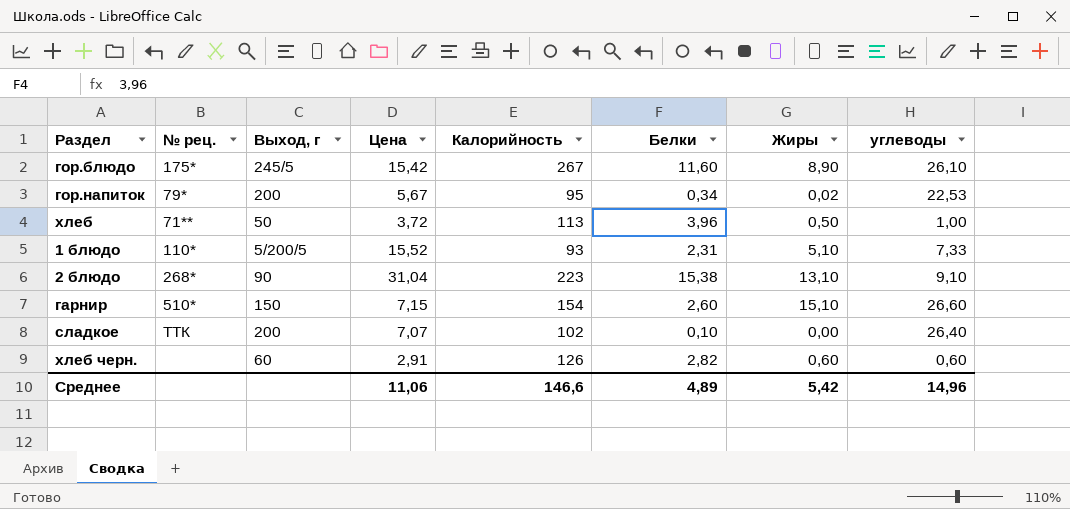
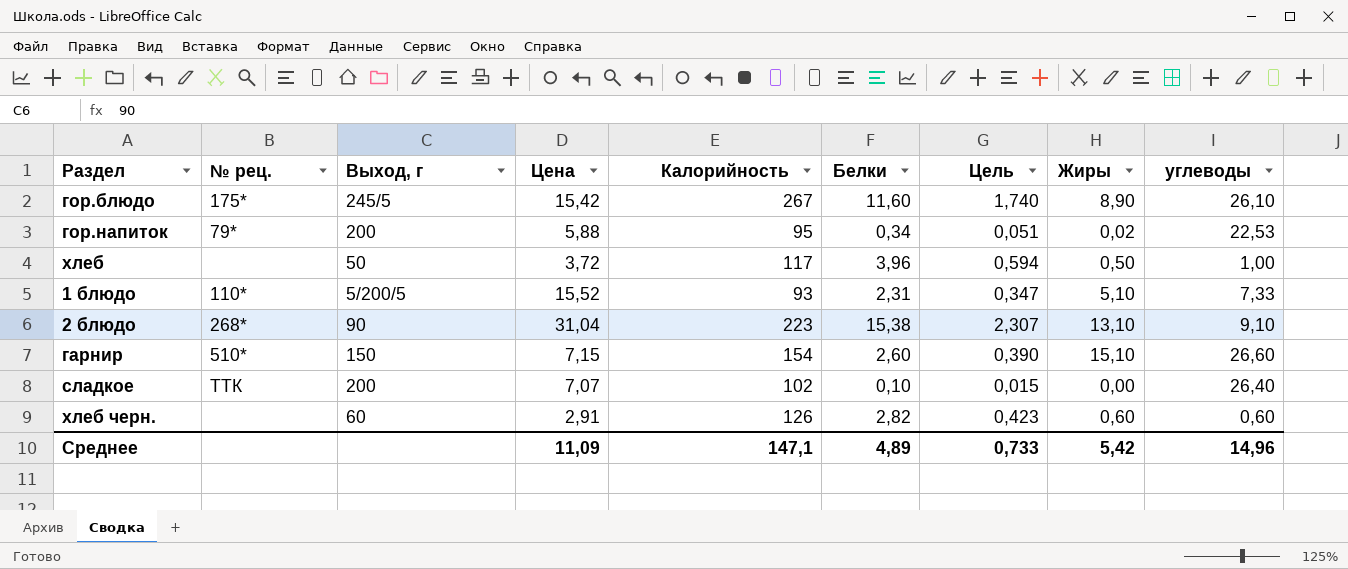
column Цель | formula: none -> [Белки] * 0,15
гор.напиток | Цена: 5,67 -> 5,88
хлеб | № рец.: 71** -> none
хлеб | Калорийность: 113 -> 117
Среднее | Цена: 11,06 -> 11,09
Среднее | Калорийность: 146,6 -> 147,1

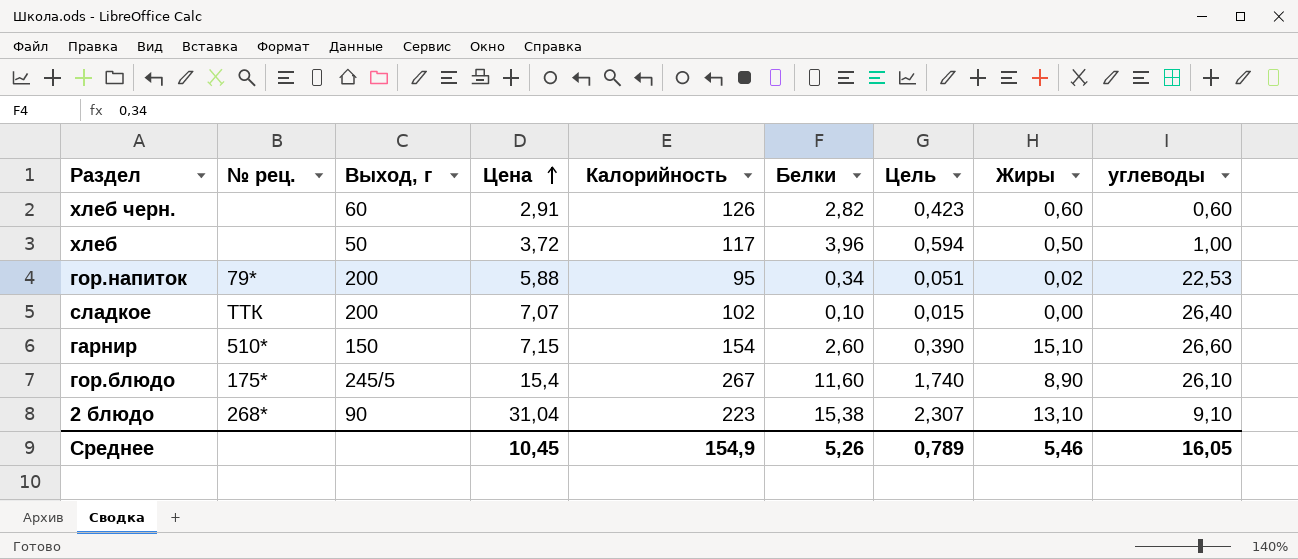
row order: none -> Цена ascending
row 1 блюдо: 110* | 5/200/5 | 15,52 | 93 | 2,31 | 0,347 | 5,10 | 7,33 -> none
гор.блюдо | Цена: 15,42 -> 15,4
Среднее | Цена: 11,09 -> 10,45
Среднее | Калорийность: 147,1 -> 154,9
Среднее | Белки: 4,89 -> 5,26
Среднее | Цель: 0,733 -> 0,789
Среднее | Жиры: 5,42 -> 5,46
Среднее | углеводы: 14,96 -> 16,05

